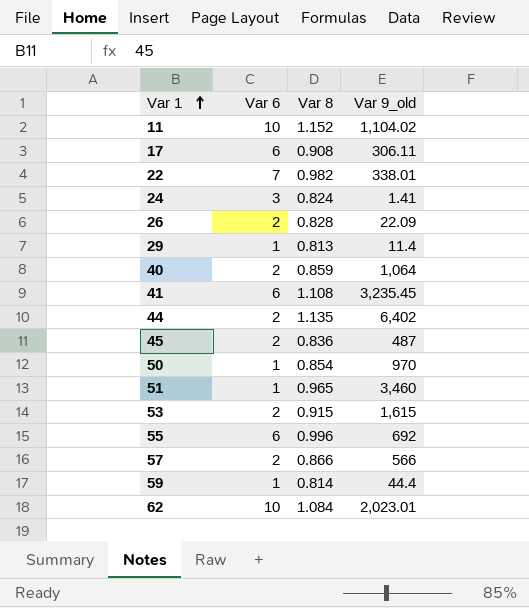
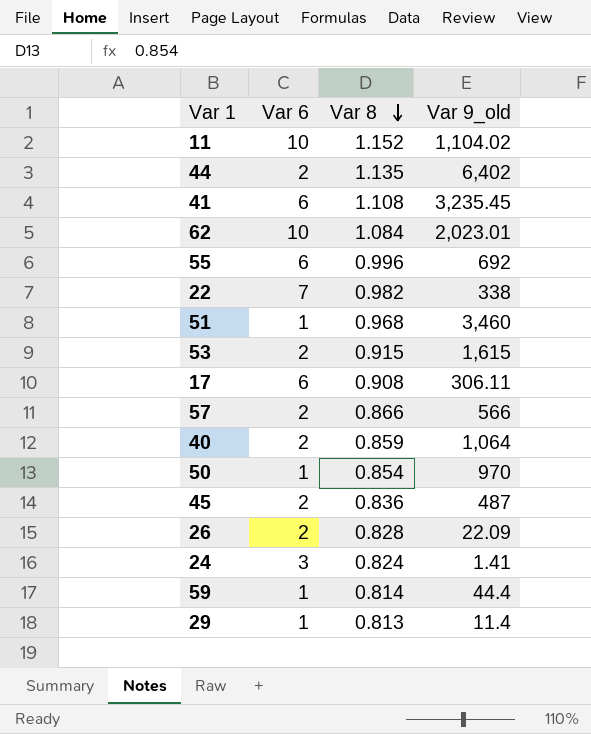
row order: Var 1 ascending -> Var 8 descending
22 | Var 9_old: 338.01 -> 338
51 | Var 8: 0.965 -> 0.968

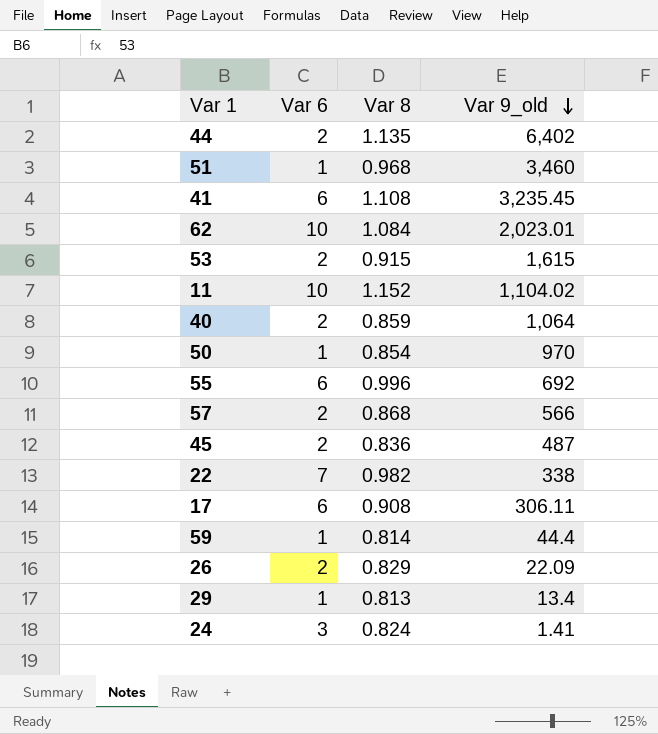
row order: Var 8 descending -> Var 9_old descending
57 | Var 8: 0.866 -> 0.868
26 | Var 8: 0.828 -> 0.829
29 | Var 9_old: 11.4 -> 13.4

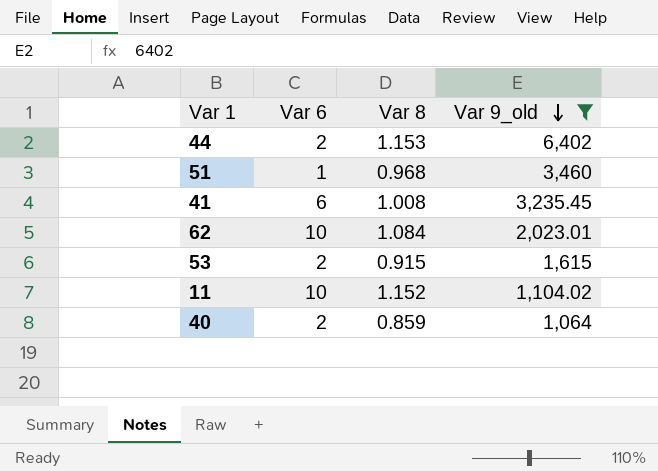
filter: none -> Var 9_old >= 1,064
44 | Var 8: 1.135 -> 1.153
41 | Var 8: 1.108 -> 1.008

